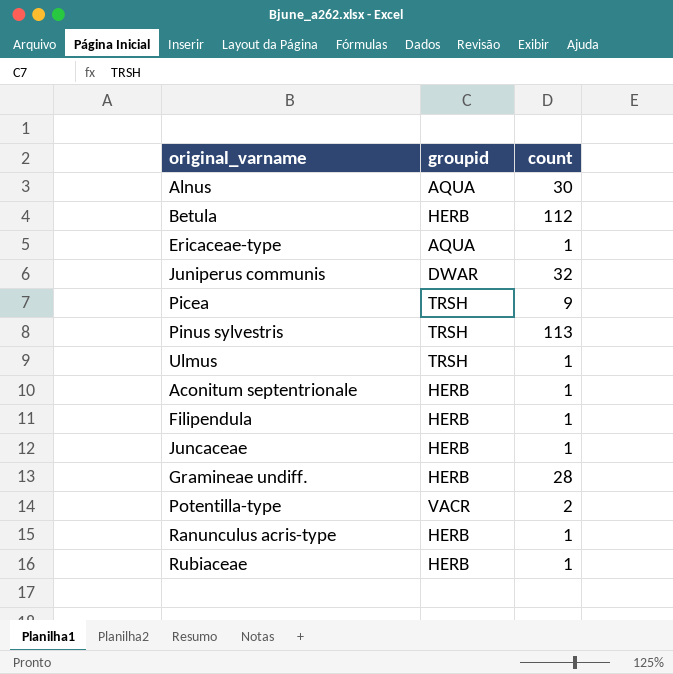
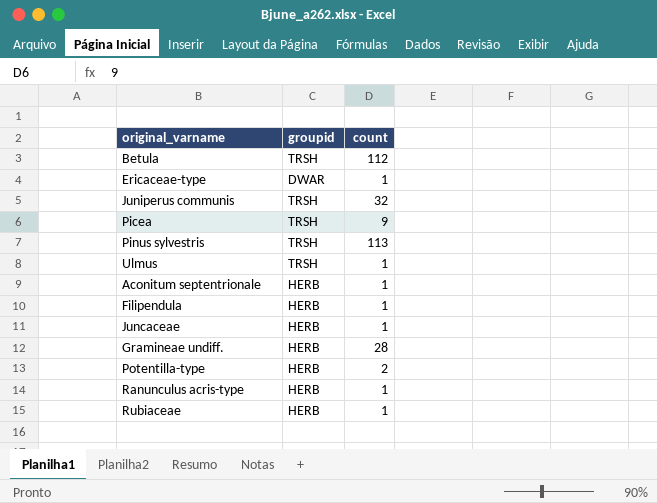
row Alnus: AQUA | 30 -> none
Betula | groupid: HERB -> TRSH
Ericaceae-type | groupid: AQUA -> DWAR
Juniperus communis | groupid: DWAR -> TRSH
Potentilla-type | groupid: VACR -> HERB

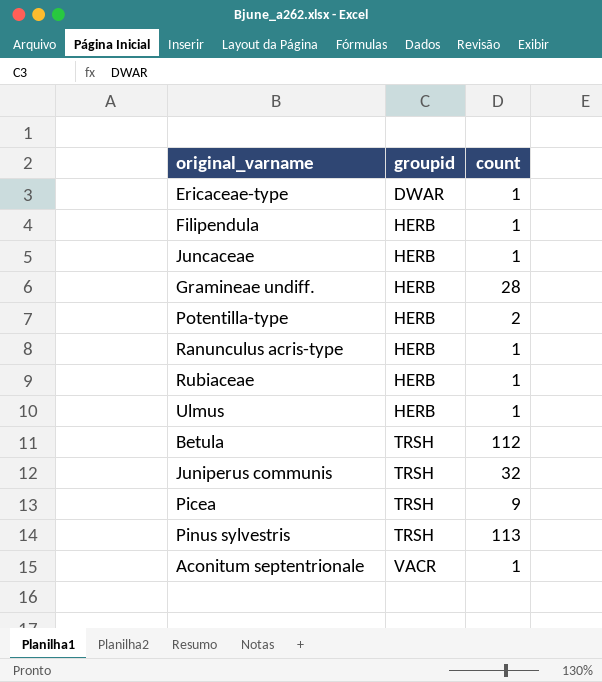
row order: none -> groupid ascending
Ulmus | groupid: TRSH -> HERB
Aconitum septentrionale | groupid: HERB -> VACR

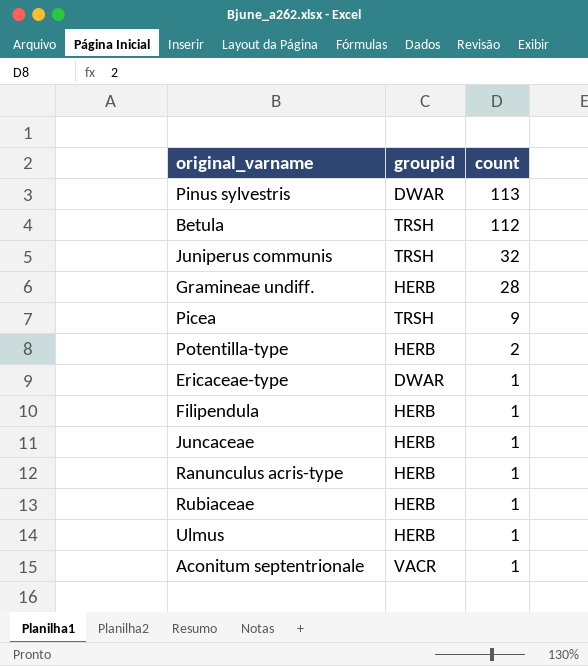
row order: groupid ascending -> count descending
Pinus sylvestris | groupid: TRSH -> DWAR

